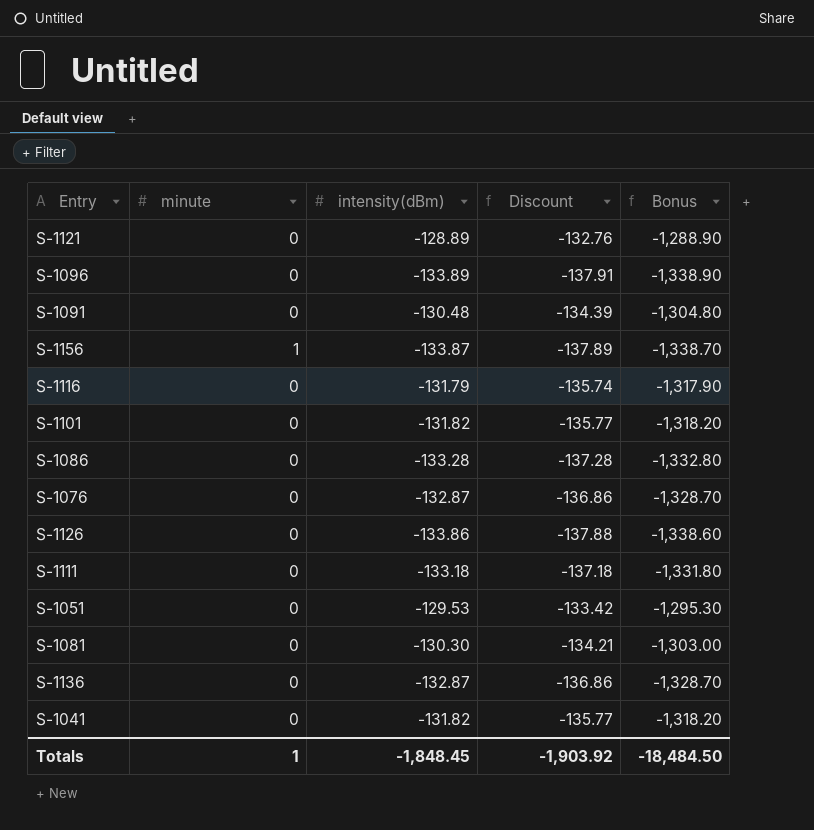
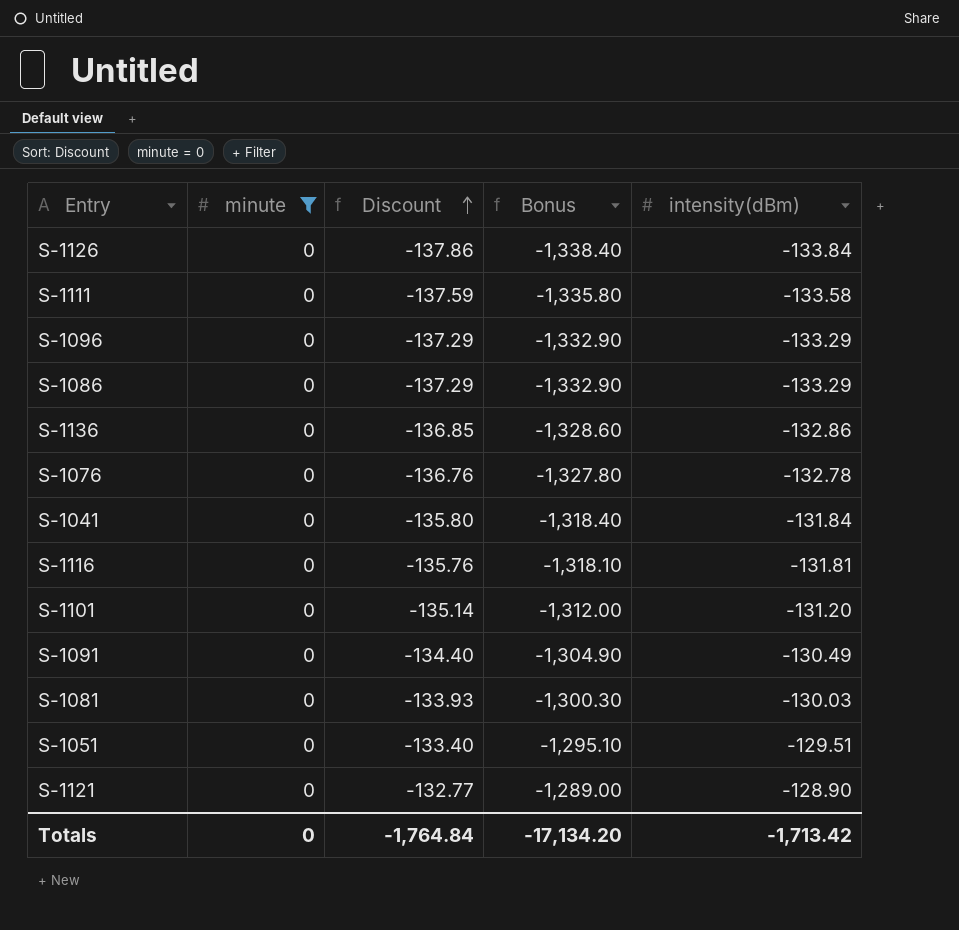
filter: none -> minute = 0
row order: none -> Discount ascending
column intensity(dBm) | position: 3 -> 5
S-1126 | Discount: -137.88 -> -137.86
S-1126 | Bonus: -1,338.60 -> -1,338.40
S-1126 | intensity(dBm): -133.86 -> -133.84
S-1111 | Discount: -137.18 -> -137.59
S-1111 | Bonus: -1,331.80 -> -1,335.80
S-1111 | intensity(dBm): -133.18 -> -133.58
S-1096 | Discount: -137.91 -> -137.29
S-1096 | Bonus: -1,338.90 -> -1,332.90
S-1096 | intensity(dBm): -133.89 -> -133.29
S-1086 | Discount: -137.28 -> -137.29
S-1086 | Bonus: -1,332.80 -> -1,332.90
S-1086 | intensity(dBm): -133.28 -> -133.29
S-1136 | Discount: -136.86 -> -136.85
S-1136 | Bonus: -1,328.70 -> -1,328.60
S-1136 | intensity(dBm): -132.87 -> -132.86
S-1076 | Discount: -136.86 -> -136.76
S-1076 | Bonus: -1,328.70 -> -1,327.80
S-1076 | intensity(dBm): -132.87 -> -132.78
S-1041 | Discount: -135.77 -> -135.80
S-1041 | Bonus: -1,318.20 -> -1,318.40
S-1041 | intensity(dBm): -131.82 -> -131.84
S-1116 | Discount: -135.74 -> -135.76
S-1116 | Bonus: -1,317.90 -> -1,318.10
S-1116 | intensity(dBm): -131.79 -> -131.81
S-1101 | Discount: -135.77 -> -135.14
S-1101 | Bonus: -1,318.20 -> -1,312.00
S-1101 | intensity(dBm): -131.82 -> -131.20
S-1091 | Discount: -134.39 -> -134.40
S-1091 | Bonus: -1,304.80 -> -1,304.90
S-1091 | intensity(dBm): -130.48 -> -130.49
S-1081 | Discount: -134.21 -> -133.93
S-1081 | Bonus: -1,303.00 -> -1,300.30
S-1081 | intensity(dBm): -130.30 -> -130.03
S-1051 | Discount: -133.42 -> -133.40
S-1051 | Bonus: -1,295.30 -> -1,295.10
S-1051 | intensity(dBm): -129.53 -> -129.51
S-1121 | Discount: -132.76 -> -132.77
S-1121 | Bonus: -1,288.90 -> -1,289.00
S-1121 | intensity(dBm): -128.89 -> -128.90
Totals | minute: 1 -> 0
Totals | Discount: -1,903.92 -> -1,764.84
Totals | Bonus: -18,484.50 -> -17,134.20
Totals | intensity(dBm): -1,848.45 -> -1,713.42

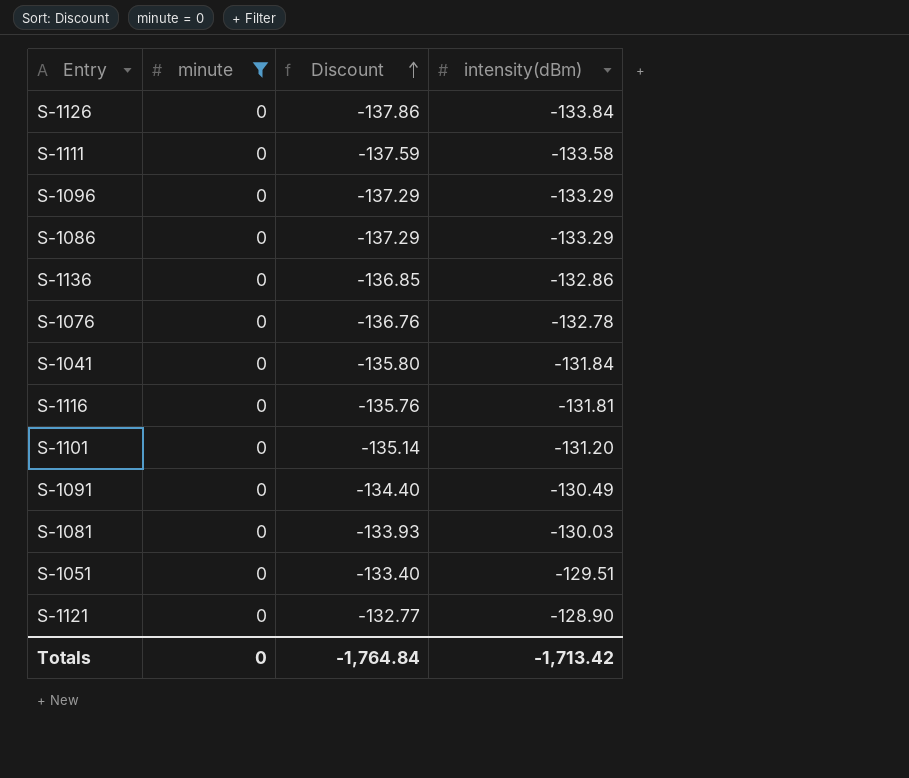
column Bonus | formula: [intensity(dBm)] * 10 -> none

